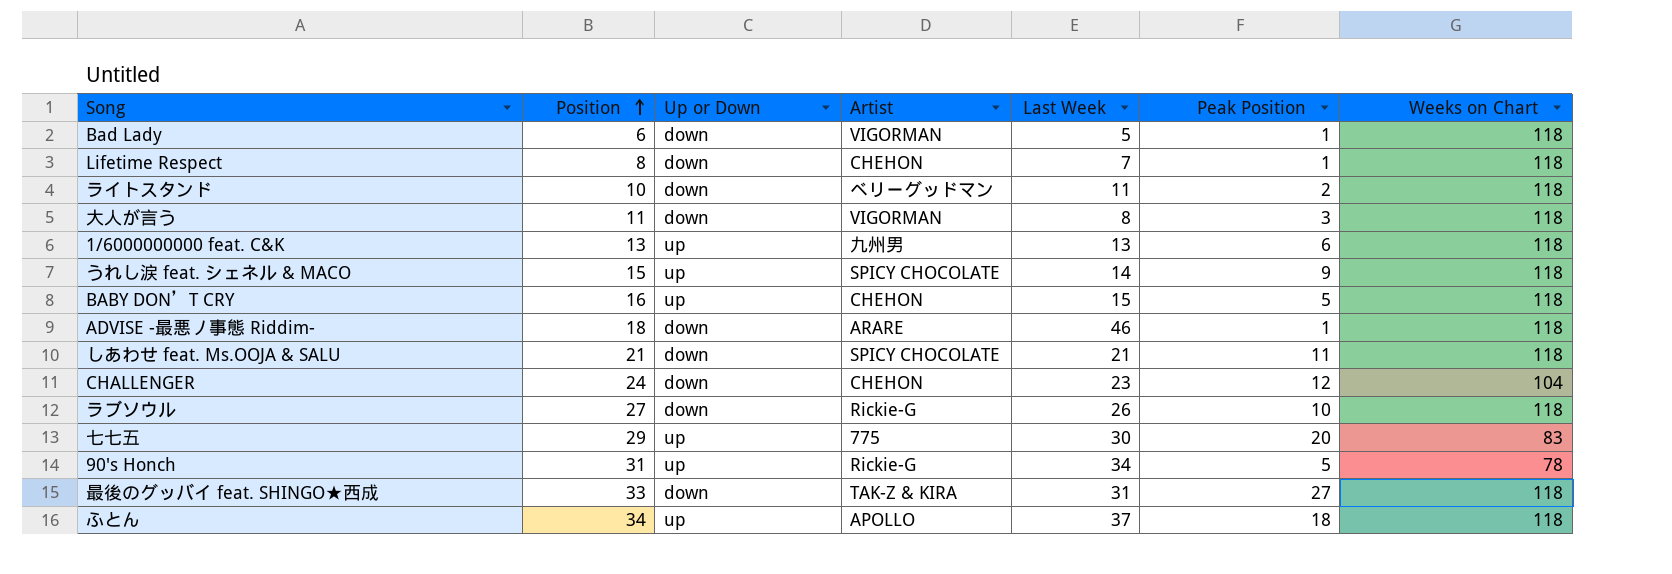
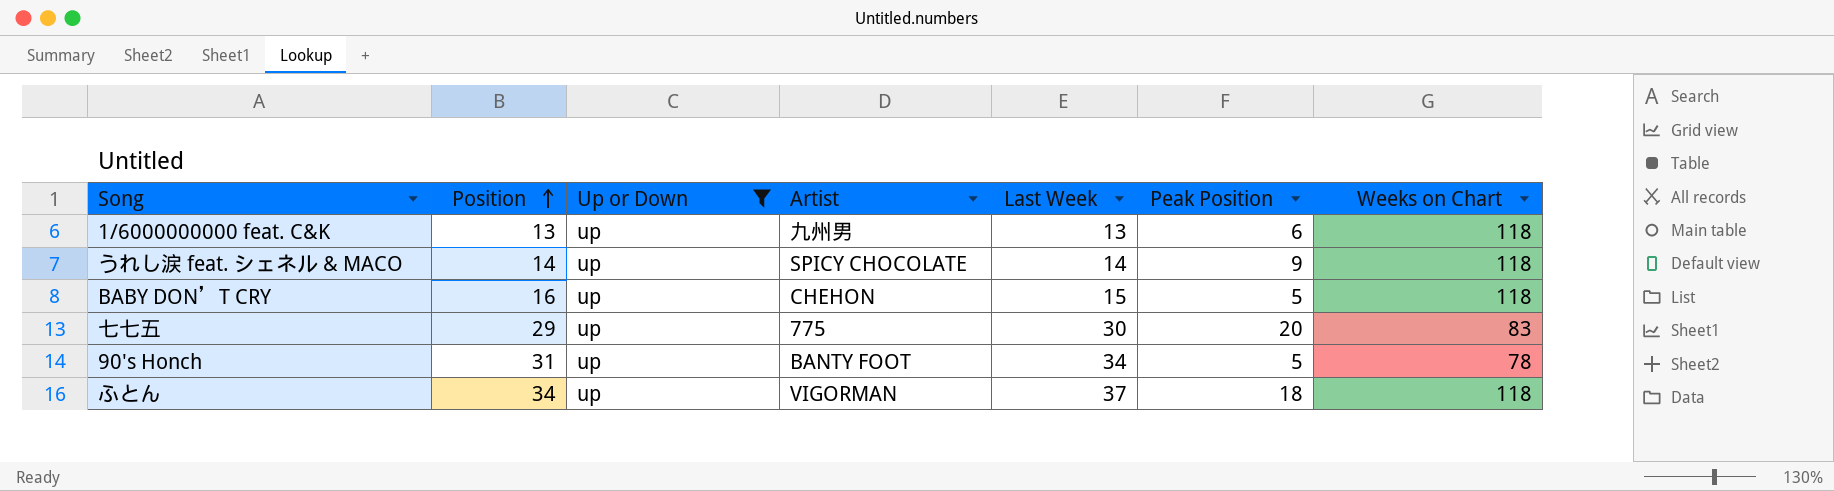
filter: none -> Up or Down = up
うれし涙 feat. シェネル & MACO | Position: 15 -> 14
90's Honch | Artist: Rickie-G -> BANTY FOOT
ふとん | Artist: APOLLO -> VIGORMAN

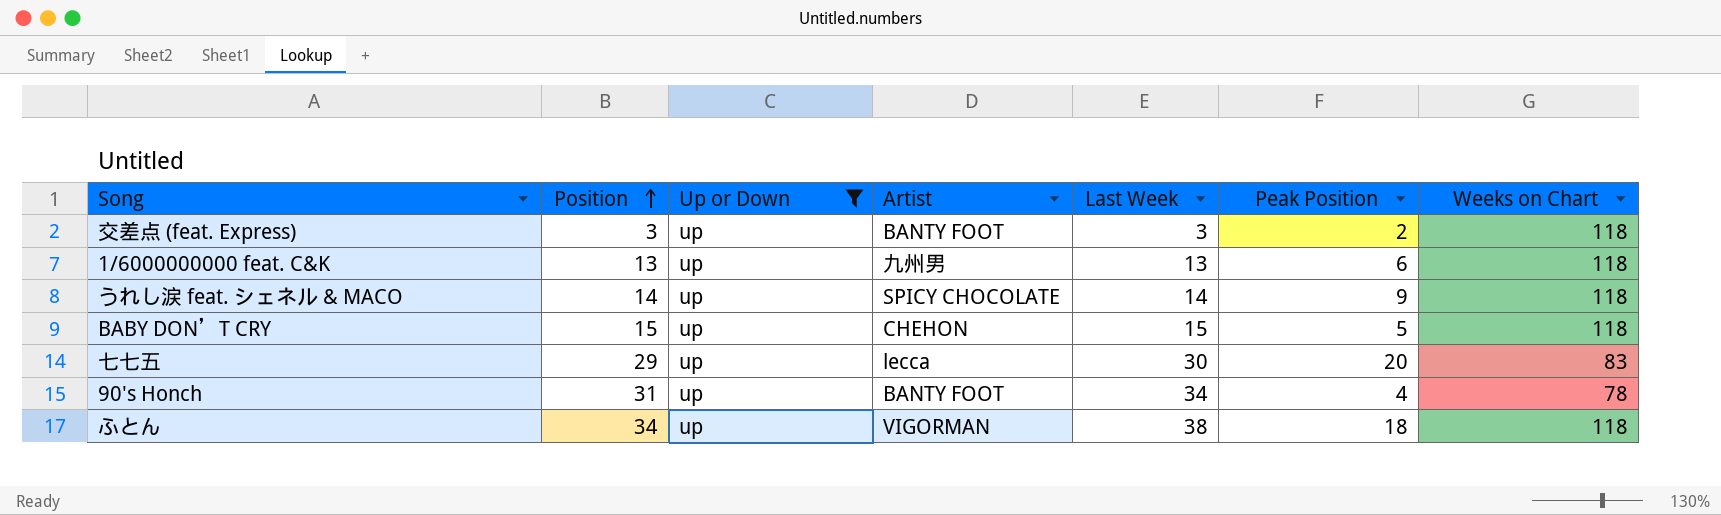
row 交差点 (feat. Express): none -> 3 | up | BANTY FOOT | 3 | 2 | 118
BABY DON’T CRY | Position: 16 -> 15
七七五 | Artist: 775 -> lecca
90's Honch | Peak Position: 5 -> 4
ふとん | Last Week: 37 -> 38

